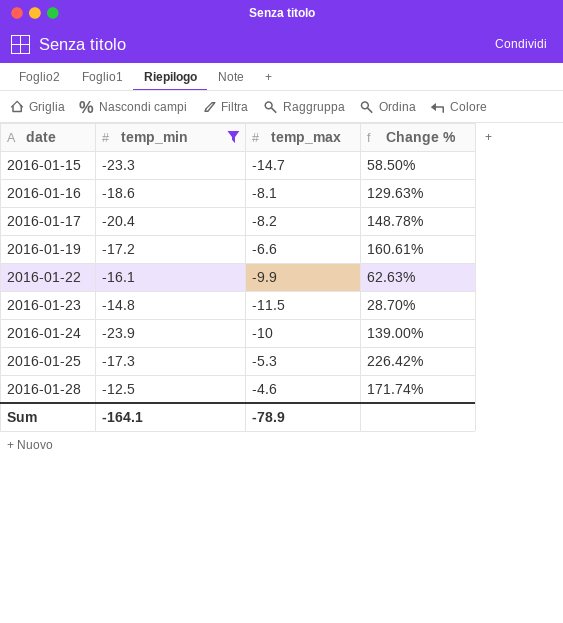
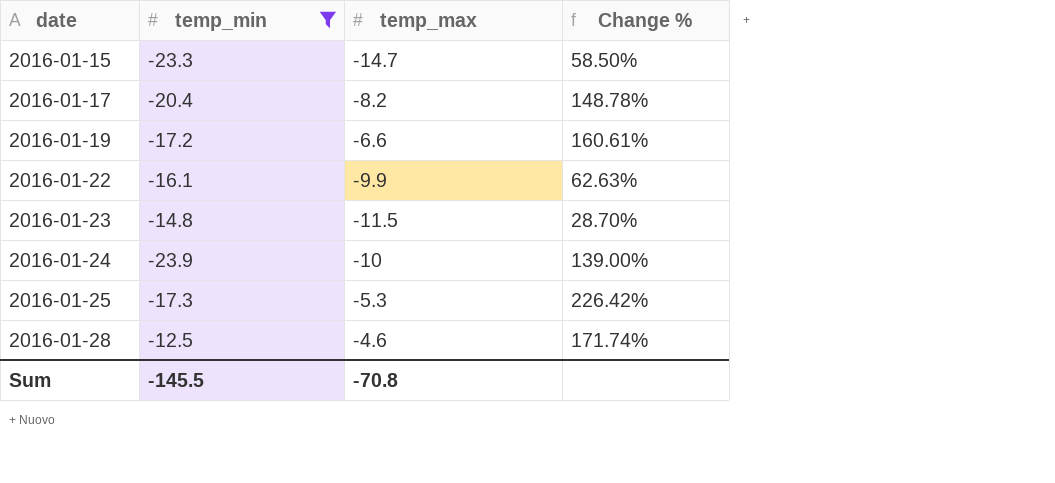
row 2016-01-16: -18.6 | -8.1 | 129.63% -> none
Sum | temp_min: -164.1 -> -145.5
Sum | temp_max: -78.9 -> -70.8

